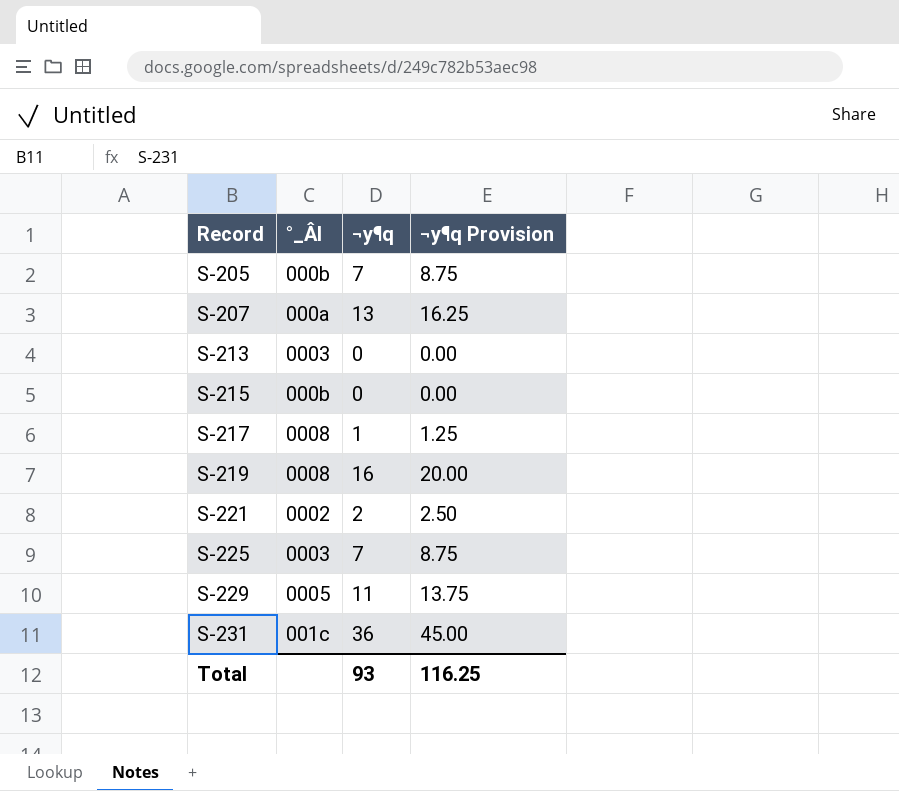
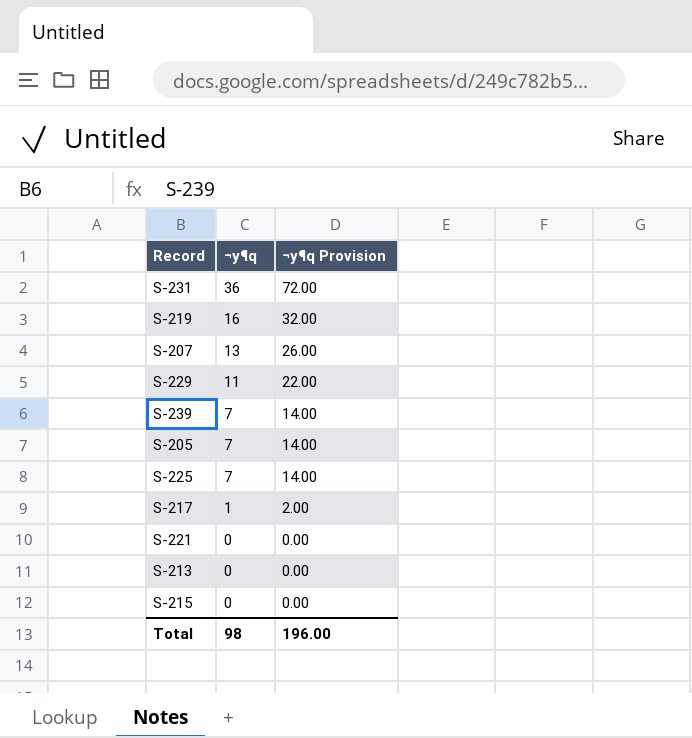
row order: Record ascending -> ¬y¶q descending
column °_ÂI | position: 2 -> none
column ¬y¶q Provision | formula: [¬y¶q] * 1.25 -> [¬y¶q] * 2
row S-239: none -> 7 | 14.00
S-221 | ¬y¶q: 2 -> 0
Total | ¬y¶q: 93 -> 98
Total | ¬y¶q Provision: 116.25 -> 196.00

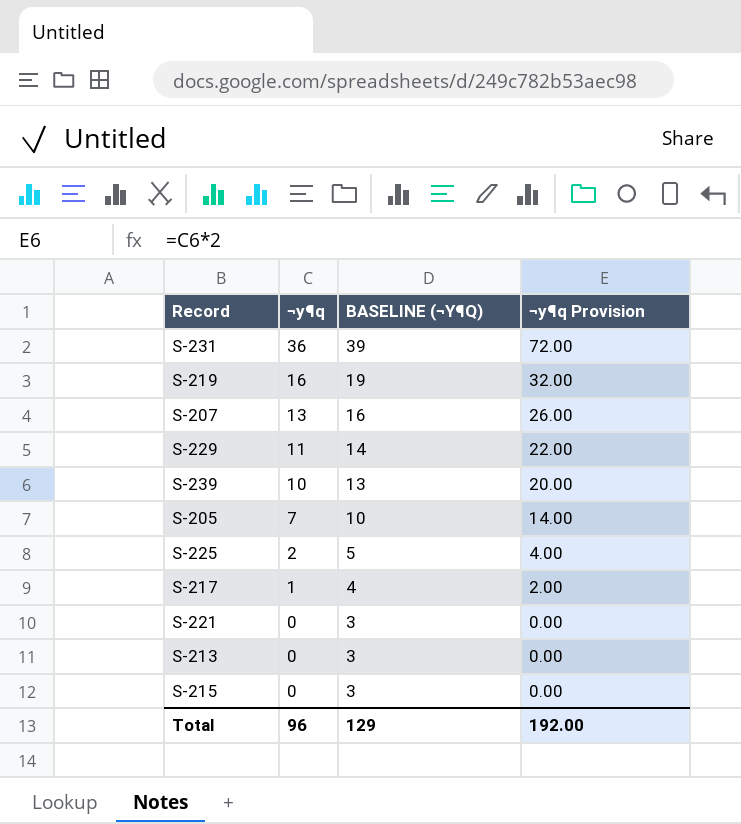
column BASELINE (¬Y¶Q) | formula: none -> [¬y¶q] + 3
S-239 | ¬y¶q: 7 -> 10
S-239 | ¬y¶q Provision: 14.00 -> 20.00
S-225 | ¬y¶q: 7 -> 2
S-225 | ¬y¶q Provision: 14.00 -> 4.00
Total | ¬y¶q: 98 -> 96
Total | ¬y¶q Provision: 196.00 -> 192.00

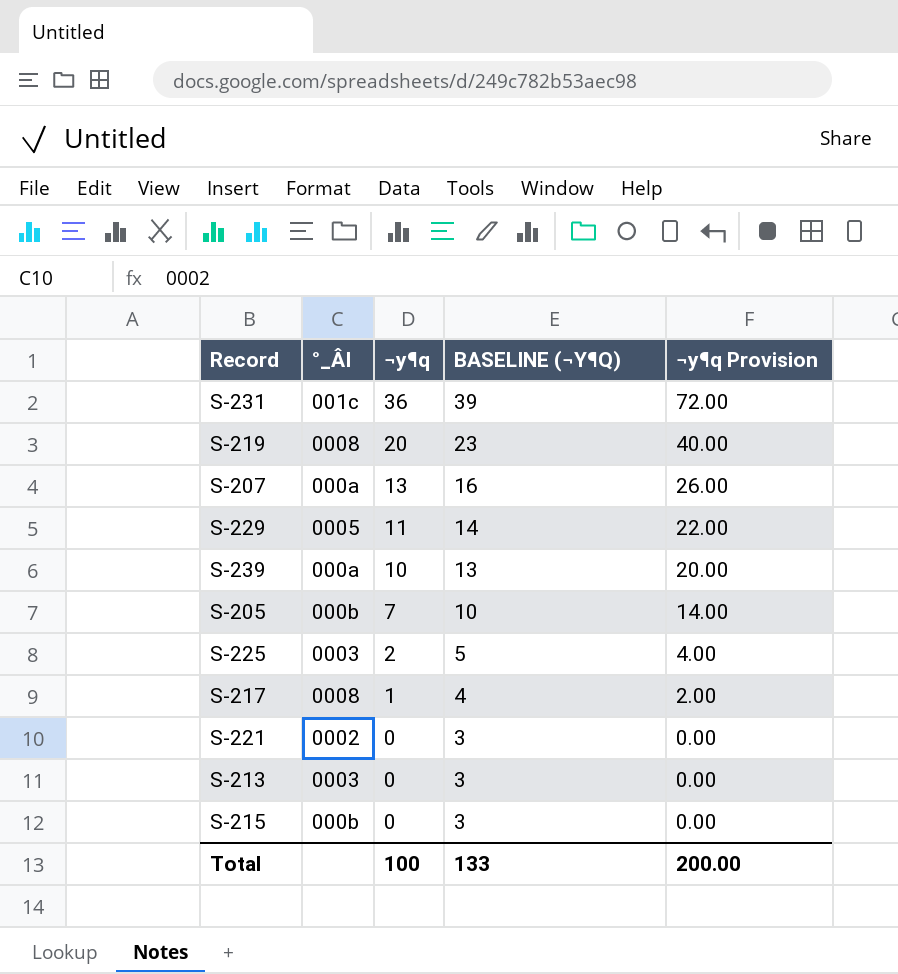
column °_ÂI | position: none -> 2
S-219 | ¬y¶q: 16 -> 20
S-219 | BASELINE (¬Y¶Q): 19 -> 23
S-219 | ¬y¶q Provision: 32.00 -> 40.00
Total | ¬y¶q: 96 -> 100
Total | BASELINE (¬Y¶Q): 129 -> 133
Total | ¬y¶q Provision: 192.00 -> 200.00

